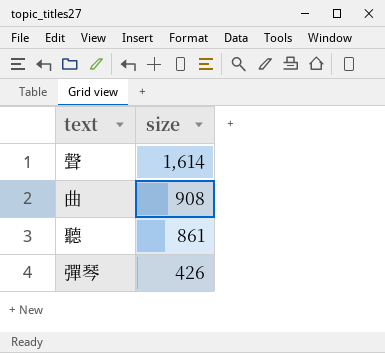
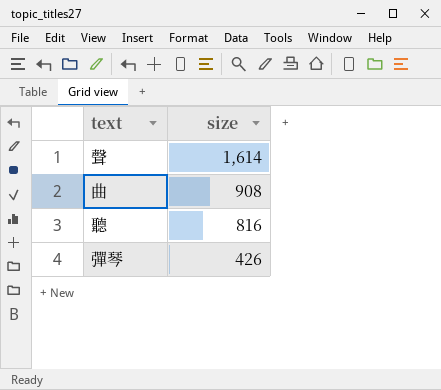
聽 | size: 861 -> 816

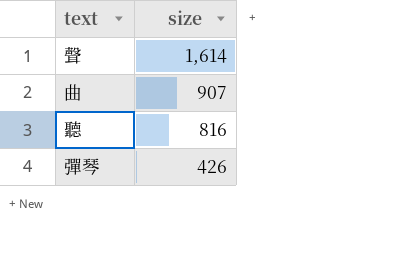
曲 | size: 908 -> 907

